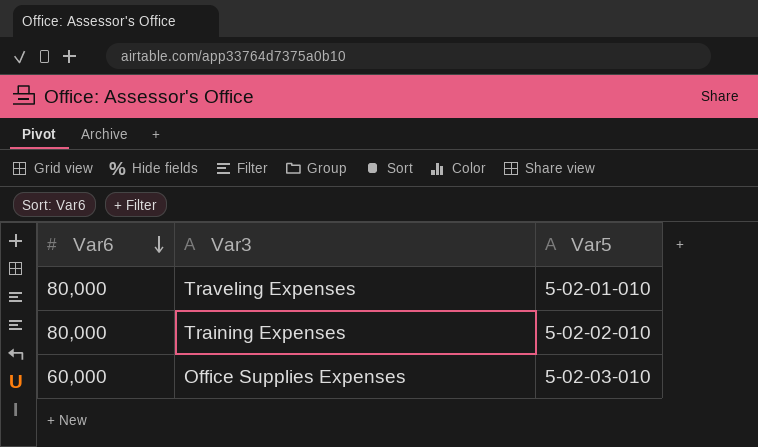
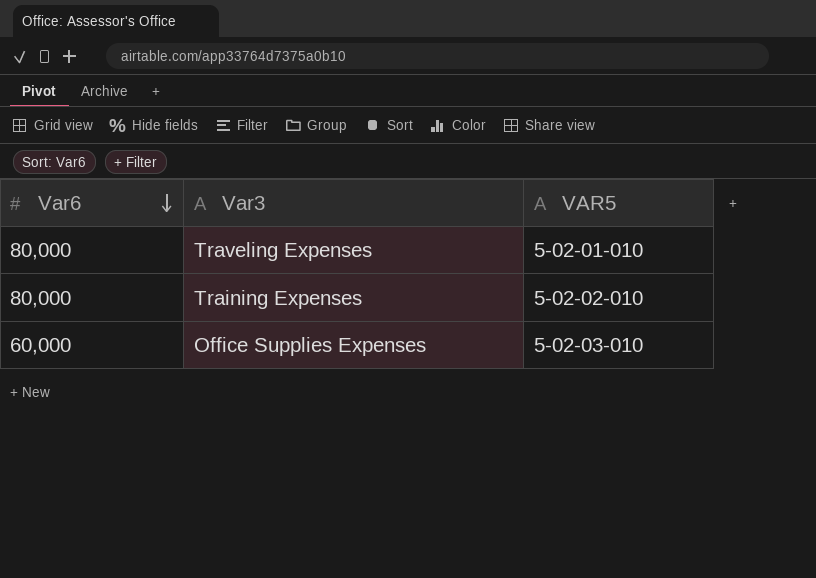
column name: Var5 -> VAR5

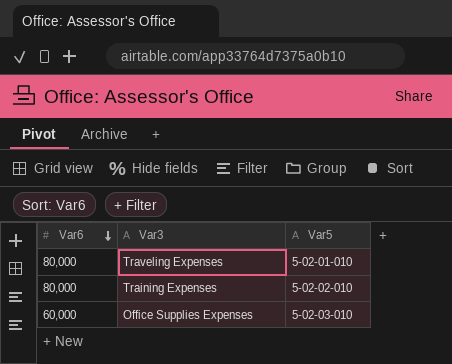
column name: VAR5 -> Var5

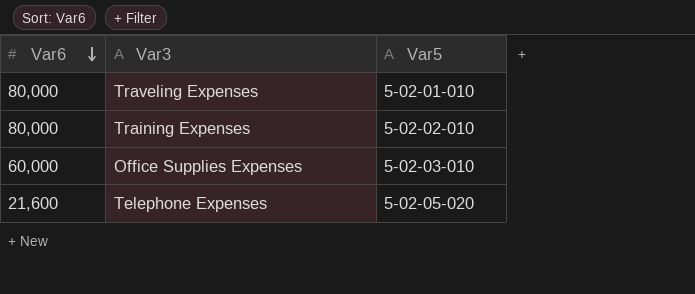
row Telephone Expenses: none -> 21,600 | 5-02-05-020

